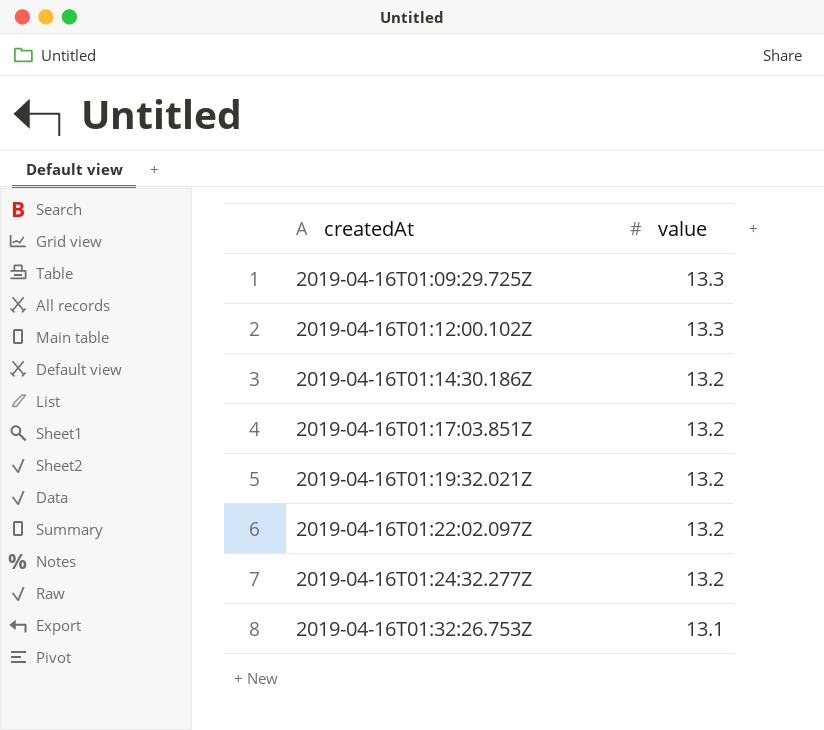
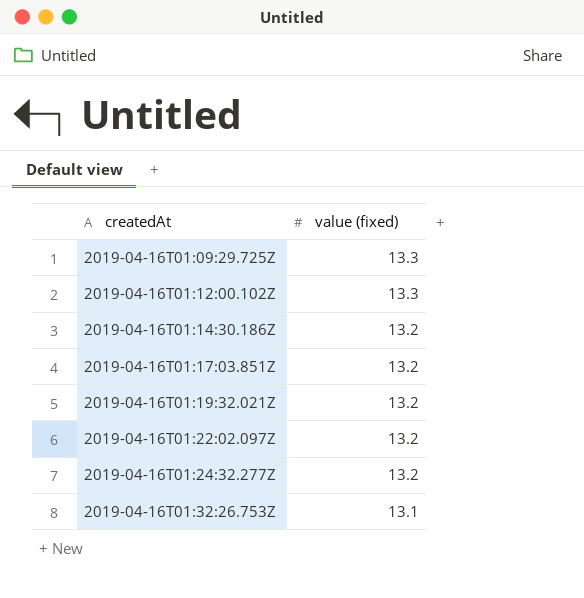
column name: value -> value (fixed)

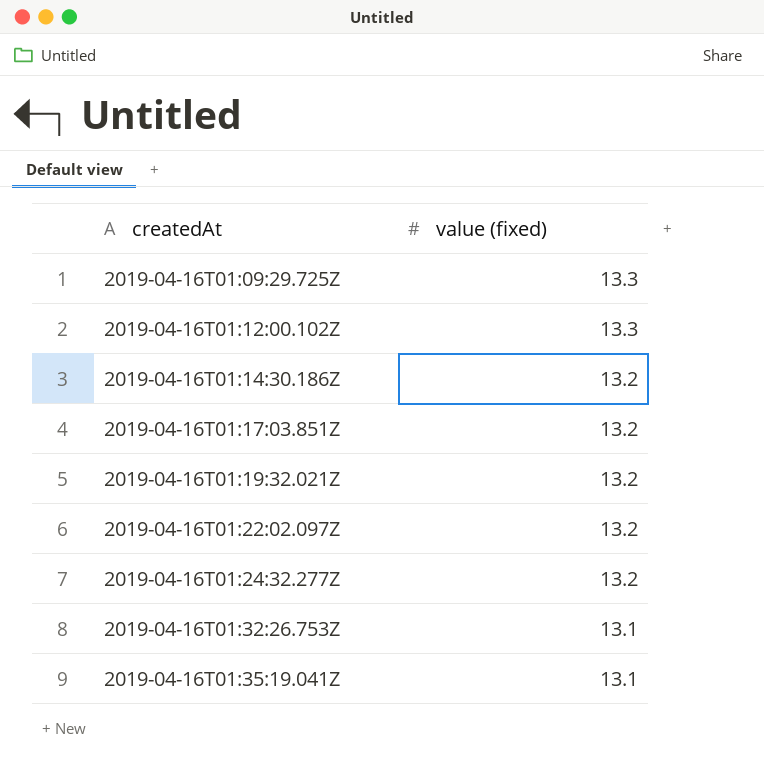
row 2019-04-16T01:35:19.041Z: none -> 13.1

